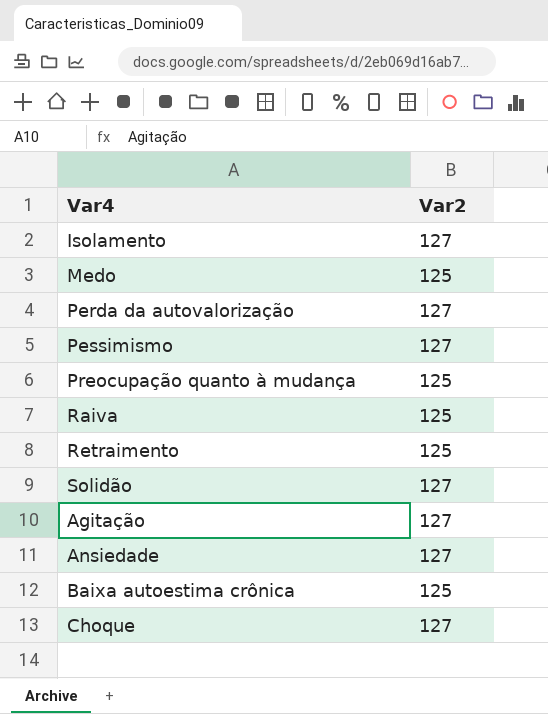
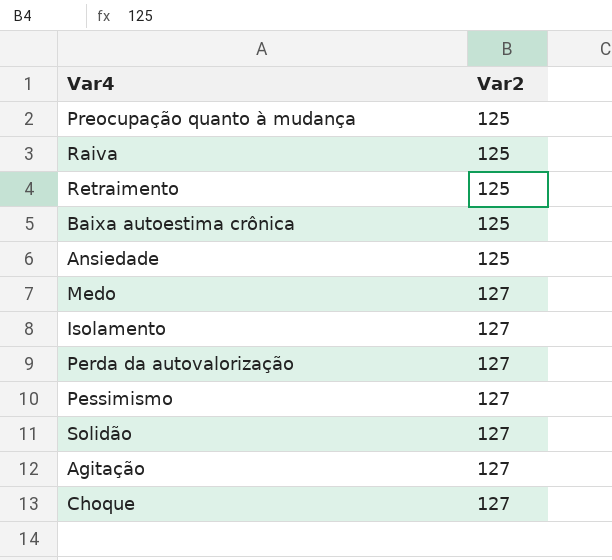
row order: none -> Var2 ascending
Ansiedade | Var2: 127 -> 125
Medo | Var2: 125 -> 127

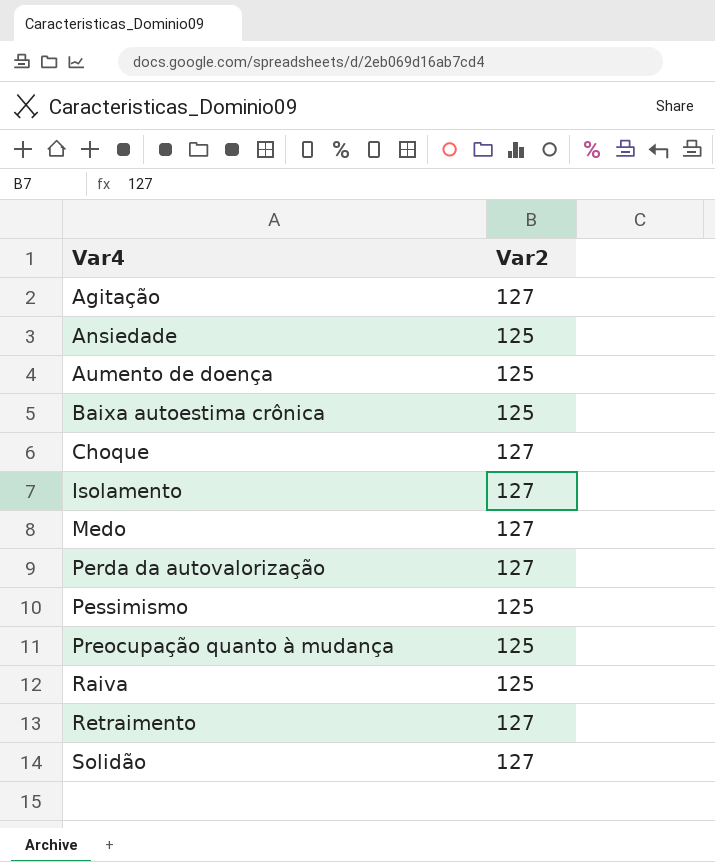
row order: Var2 ascending -> Var4 ascending
row Aumento de doença: none -> 125
Pessimismo | Var2: 127 -> 125
Retraimento | Var2: 125 -> 127

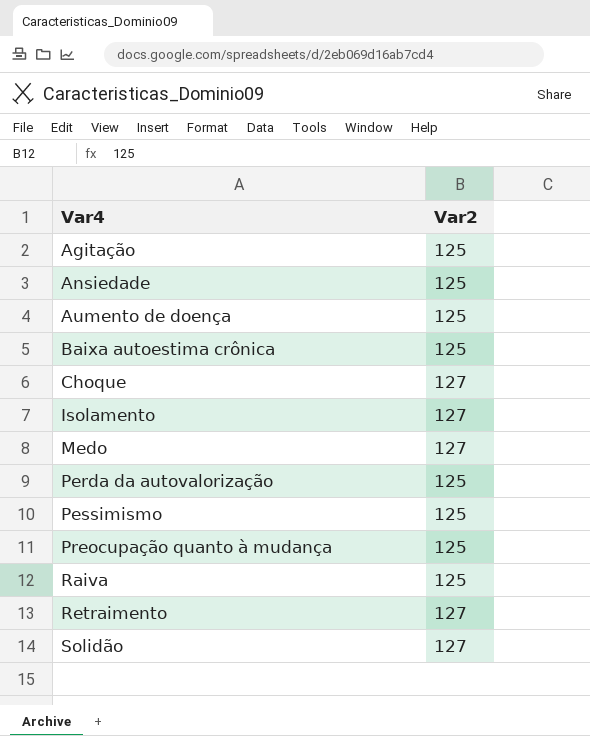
Agitação | Var2: 127 -> 125
Perda da autovalorização | Var2: 127 -> 125

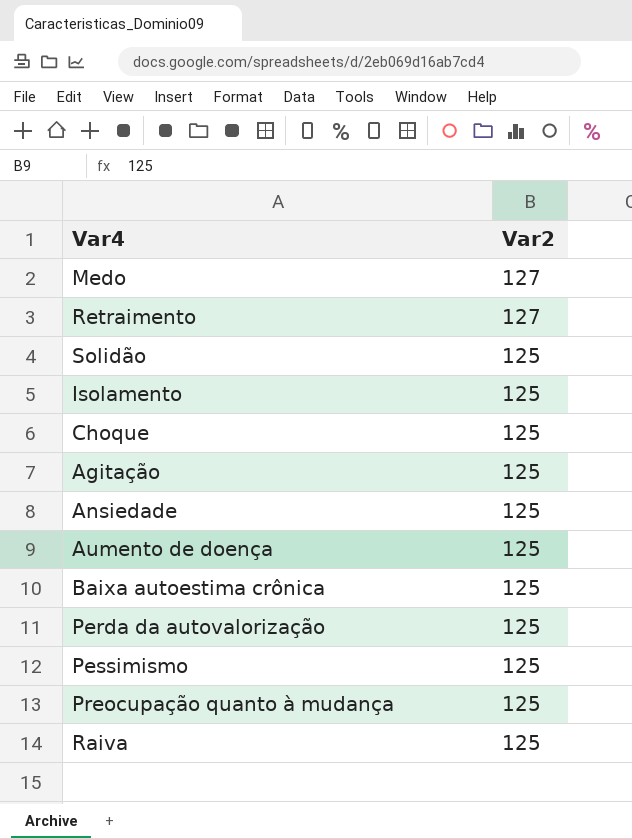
row order: Var4 ascending -> Var2 descending
Solidão | Var2: 127 -> 125
Isolamento | Var2: 127 -> 125
Choque | Var2: 127 -> 125

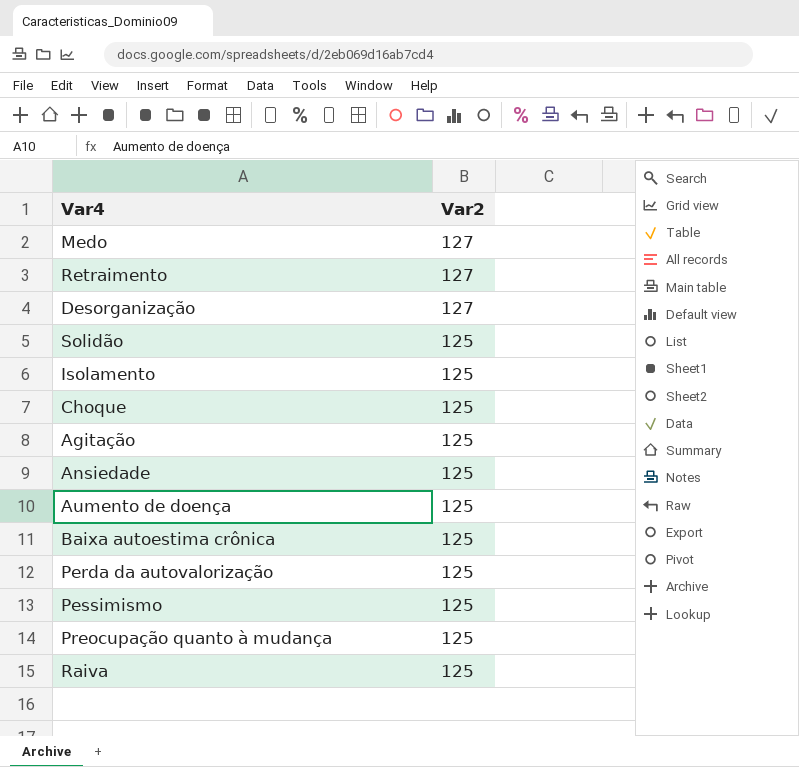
row Desorganização: none -> 127

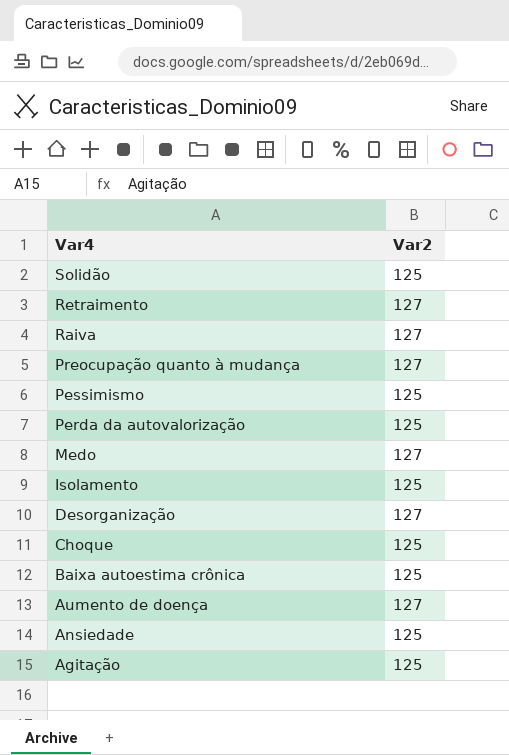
row order: Var2 descending -> Var4 descending
Raiva | Var2: 125 -> 127
Preocupação quanto à mudança | Var2: 125 -> 127
Aumento de doença | Var2: 125 -> 127

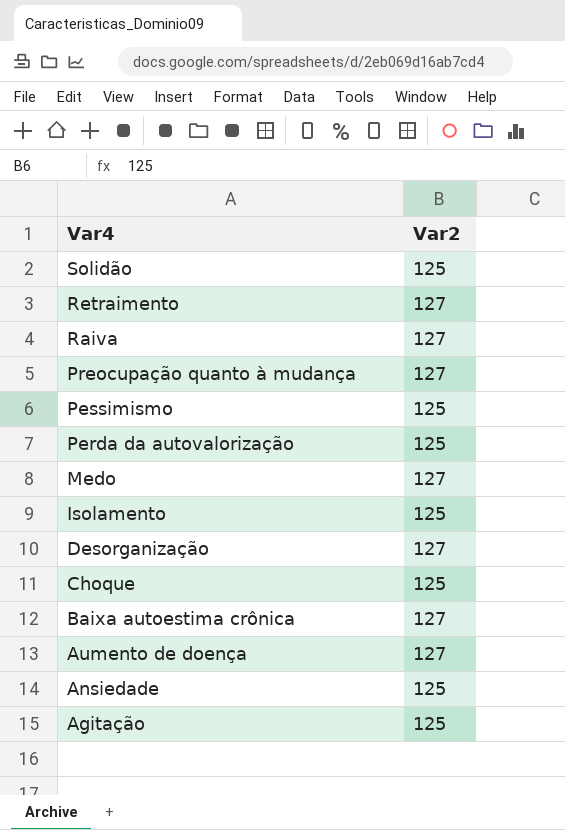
Baixa autoestima crônica | Var2: 125 -> 127

